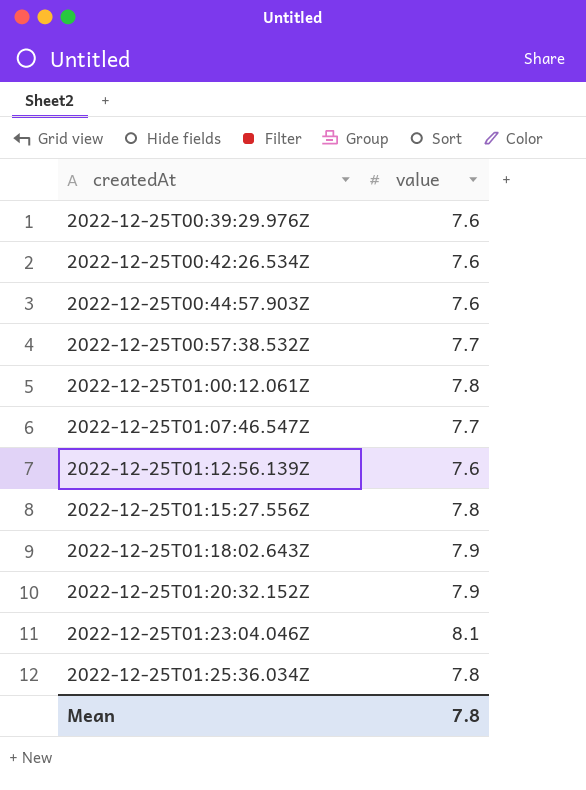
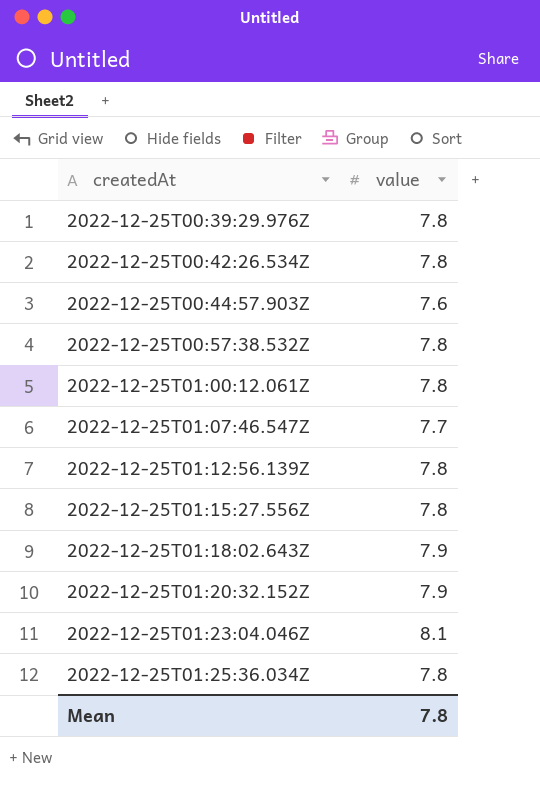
2022-12-25T00:39:29.976Z | value: 7.6 -> 7.8
2022-12-25T00:42:26.534Z | value: 7.6 -> 7.8
2022-12-25T00:57:38.532Z | value: 7.7 -> 7.8
2022-12-25T01:12:56.139Z | value: 7.6 -> 7.8

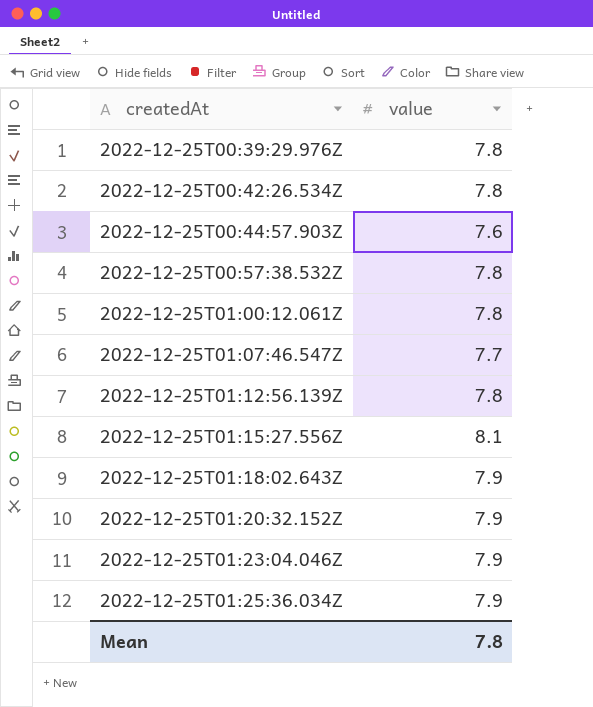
2022-12-25T01:15:27.556Z | value: 7.8 -> 8.1
2022-12-25T01:23:04.046Z | value: 8.1 -> 7.9
2022-12-25T01:25:36.034Z | value: 7.8 -> 7.9

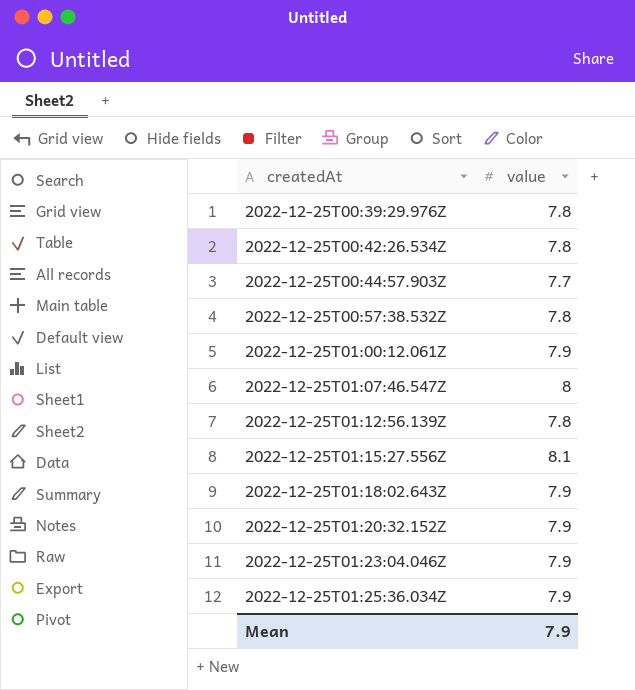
2022-12-25T00:44:57.903Z | value: 7.6 -> 7.7
2022-12-25T01:00:12.061Z | value: 7.8 -> 7.9
2022-12-25T01:07:46.547Z | value: 7.7 -> 8
Mean | value: 7.8 -> 7.9

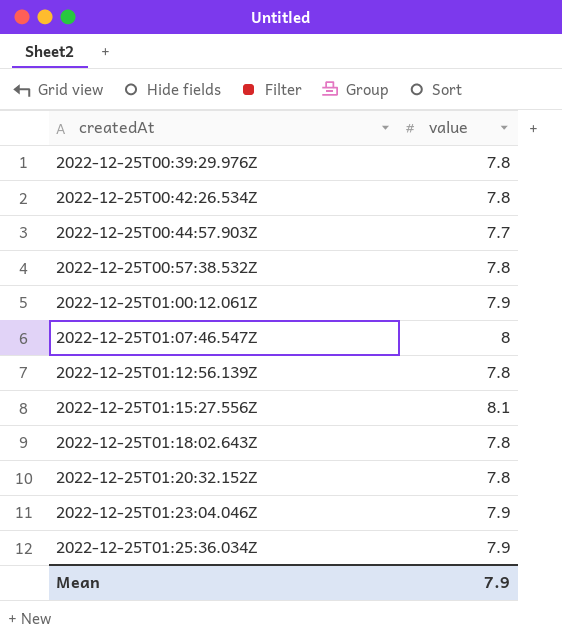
2022-12-25T01:18:02.643Z | value: 7.9 -> 7.8
2022-12-25T01:20:32.152Z | value: 7.9 -> 7.8

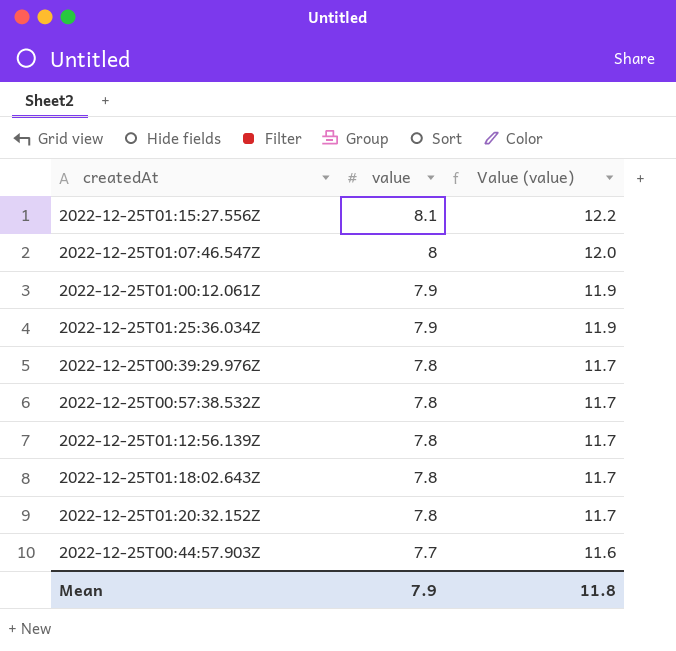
row order: createdAt ascending -> value descending
column Value (value) | formula: none -> [value] * 1.5
row 2022-12-25T00:42:26.534Z: 7.8 -> none
row 2022-12-25T01:23:04.046Z: 7.9 -> none

